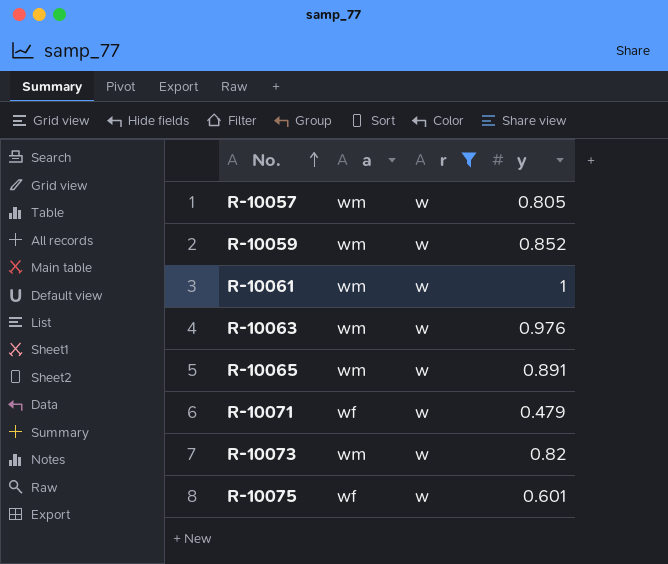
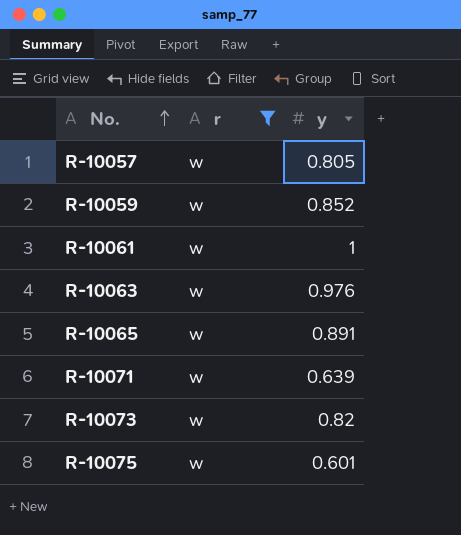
column a | position: 2 -> none
R-10071 | y: 0.479 -> 0.639

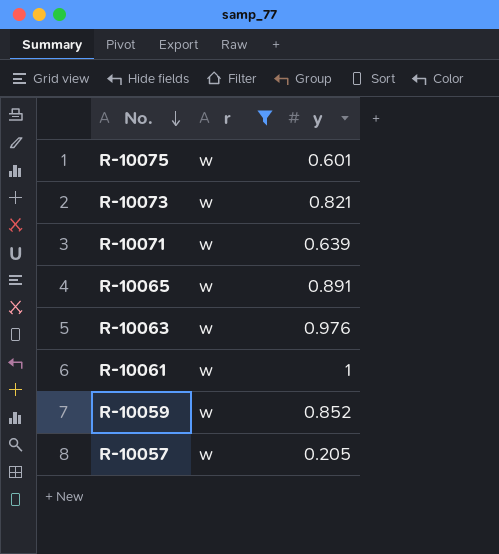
row order: No. ascending -> No. descending
R-10073 | y: 0.82 -> 0.821
R-10057 | y: 0.805 -> 0.205

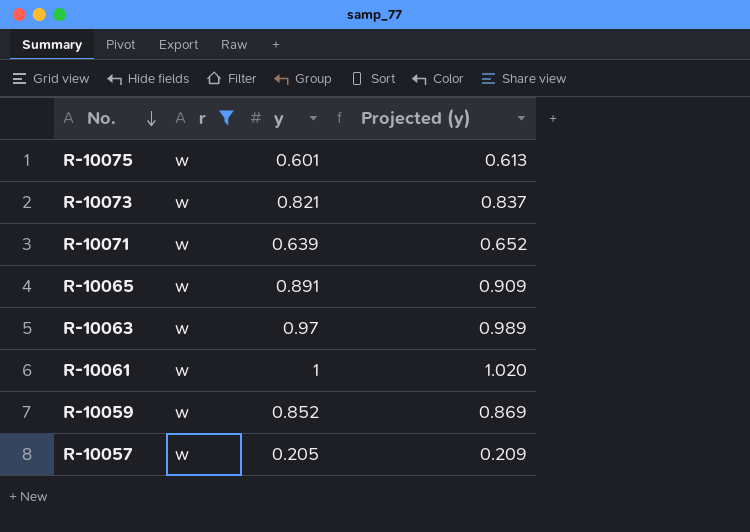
column Projected (y) | formula: none -> [y] * 1.02
R-10063 | y: 0.976 -> 0.97

